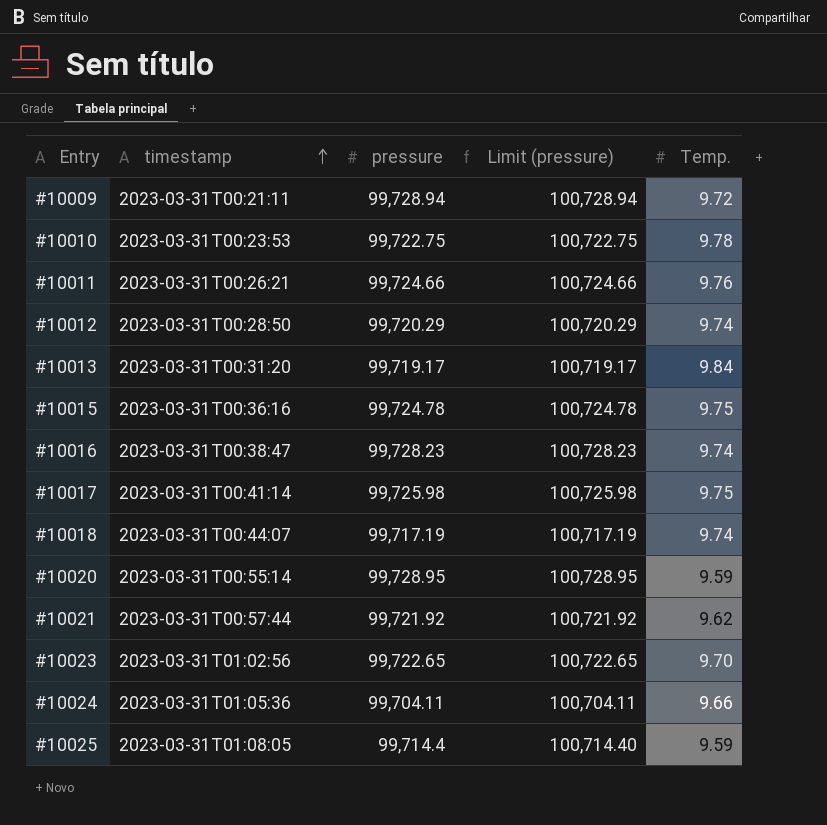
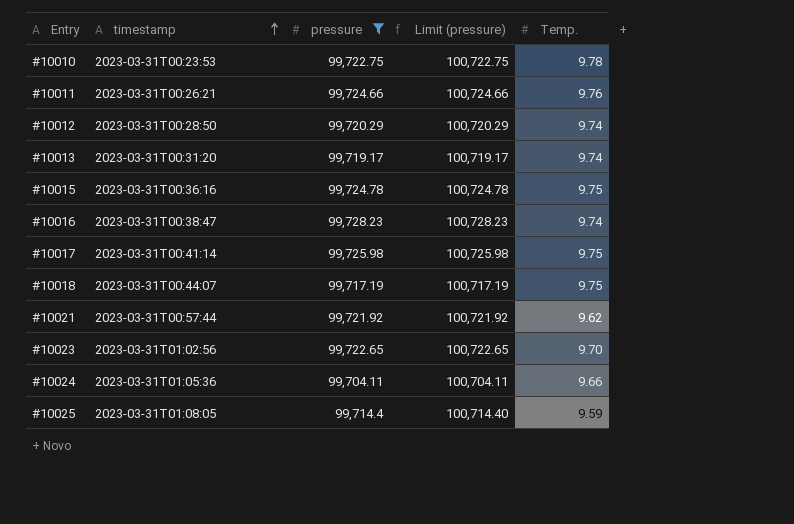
filter: none -> pressure <= 99,728.23
#10013 | Temp.: 9.84 -> 9.74
#10018 | Temp.: 9.74 -> 9.75

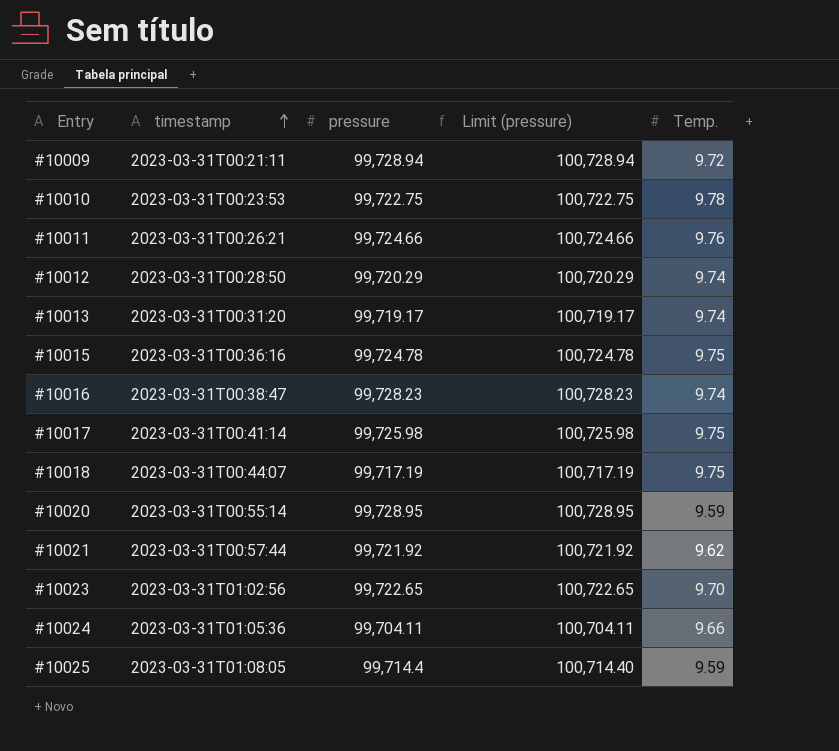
filter: pressure <= 99,728.23 -> none

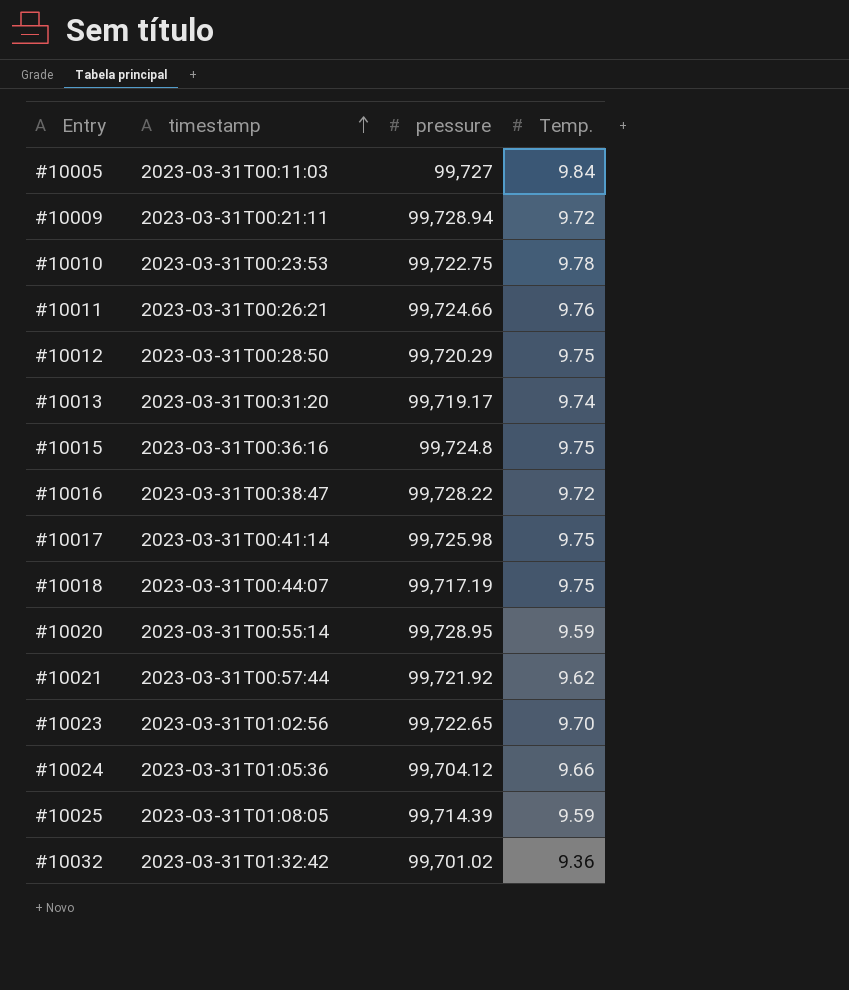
column Limit (pressure) | formula: [pressure] + 1000 -> none
row #10005: none -> 2023-03-31T00:11:03 | 99,727 | 9.84
#10012 | Temp.: 9.74 -> 9.75
#10015 | pressure: 99,724.78 -> 99,724.8
#10016 | pressure: 99,728.23 -> 99,728.22
#10016 | Temp.: 9.74 -> 9.72
#10024 | pressure: 99,704.11 -> 99,704.12
#10025 | pressure: 99,714.4 -> 99,714.39
row #10032: none -> 2023-03-31T01:32:42 | 99,701.02 | 9.36

